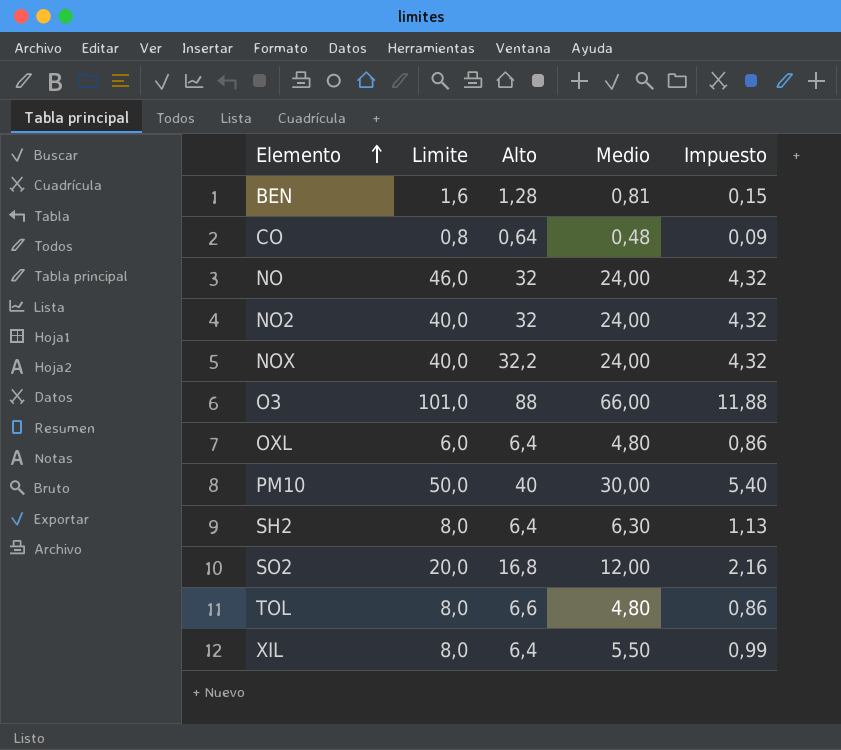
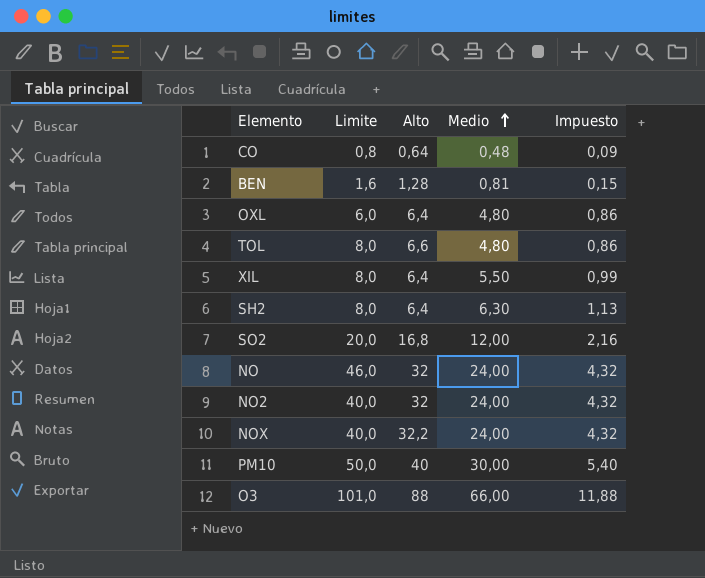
row order: Elemento ascending -> Medio ascending

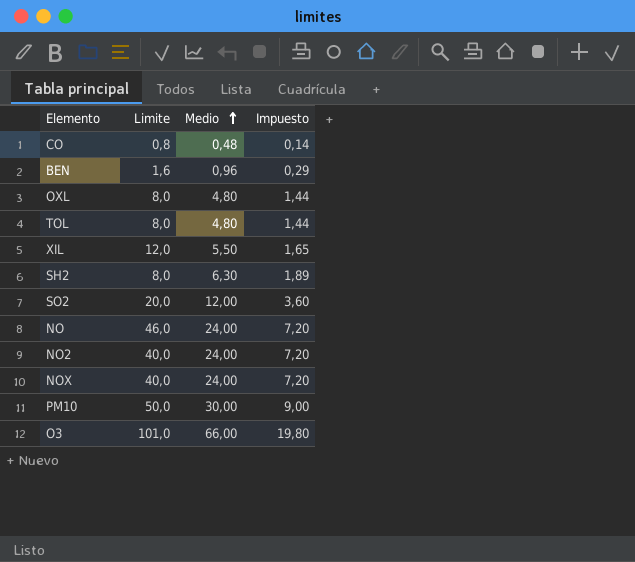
column Alto | position: 3 -> none
column Impuesto | formula: [Medio] * 0,18 -> [Medio] * 0,3
BEN | Medio: 0,81 -> 0,96
OXL | Limite: 6,0 -> 8,0
XIL | Limite: 8,0 -> 12,0

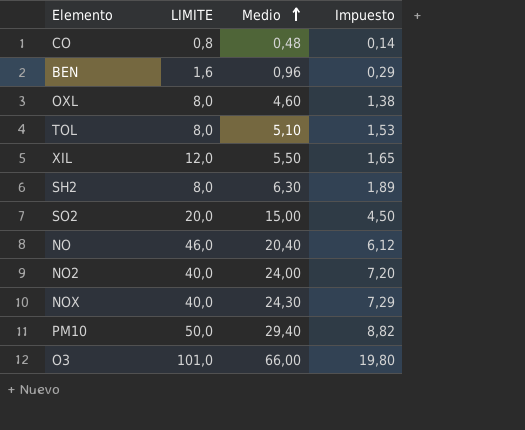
column name: Limite -> LIMITE
OXL | Medio: 4,80 -> 4,60
OXL | Impuesto: 1,44 -> 1,38
TOL | Medio: 4,80 -> 5,10
TOL | Impuesto: 1,44 -> 1,53
SO2 | Medio: 12,00 -> 15,00
SO2 | Impuesto: 3,60 -> 4,50
NO | Medio: 24,00 -> 20,40
NO | Impuesto: 7,20 -> 6,12
NOX | Medio: 24,00 -> 24,30
NOX | Impuesto: 7,20 -> 7,29
PM10 | Medio: 30,00 -> 29,40
PM10 | Impuesto: 9,00 -> 8,82

